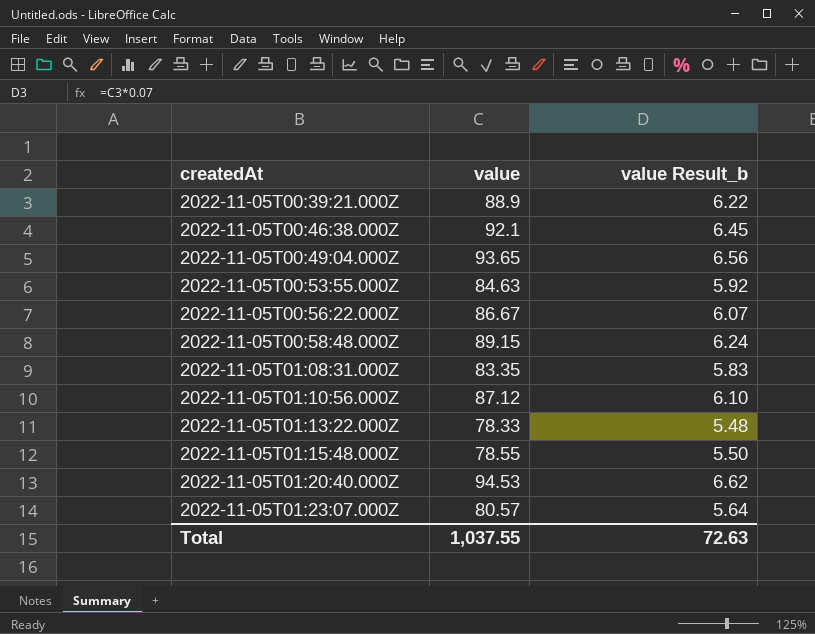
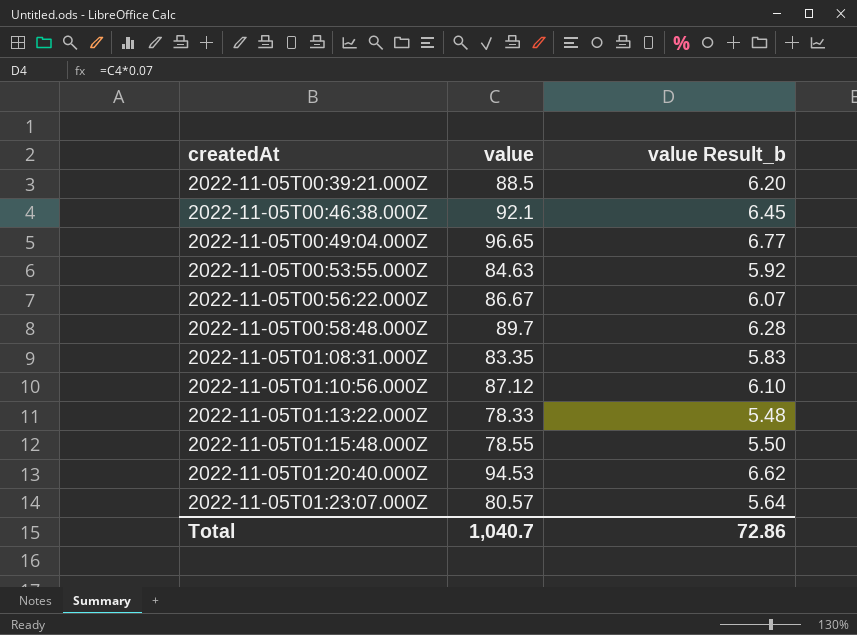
2022-11-05T00:39:21.000Z | value: 88.9 -> 88.5
2022-11-05T00:39:21.000Z | value Result_b: 6.22 -> 6.20
2022-11-05T00:49:04.000Z | value: 93.65 -> 96.65
2022-11-05T00:49:04.000Z | value Result_b: 6.56 -> 6.77
2022-11-05T00:58:48.000Z | value: 89.15 -> 89.7
2022-11-05T00:58:48.000Z | value Result_b: 6.24 -> 6.28
Total | value: 1,037.55 -> 1,040.7
Total | value Result_b: 72.63 -> 72.86

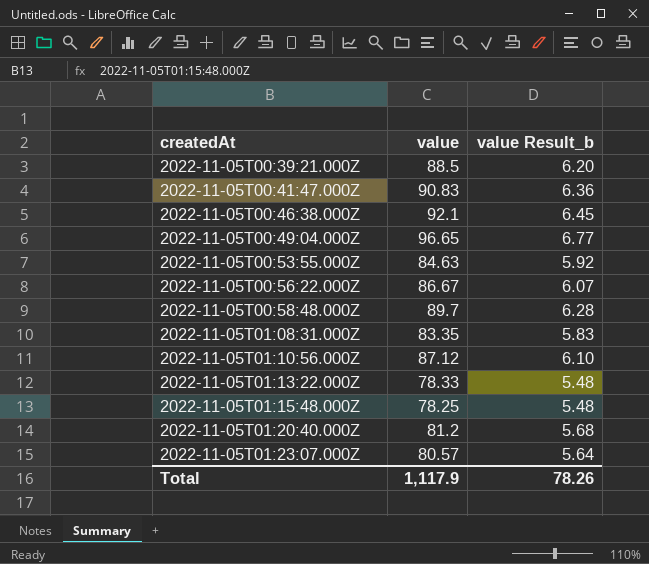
row 2022-11-05T00:41:47.000Z: none -> 90.83 | 6.36
2022-11-05T01:15:48.000Z | value: 78.55 -> 78.25
2022-11-05T01:15:48.000Z | value Result_b: 5.50 -> 5.48
2022-11-05T01:20:40.000Z | value: 94.53 -> 81.2
2022-11-05T01:20:40.000Z | value Result_b: 6.62 -> 5.68
Total | value: 1,040.7 -> 1,117.9
Total | value Result_b: 72.86 -> 78.26

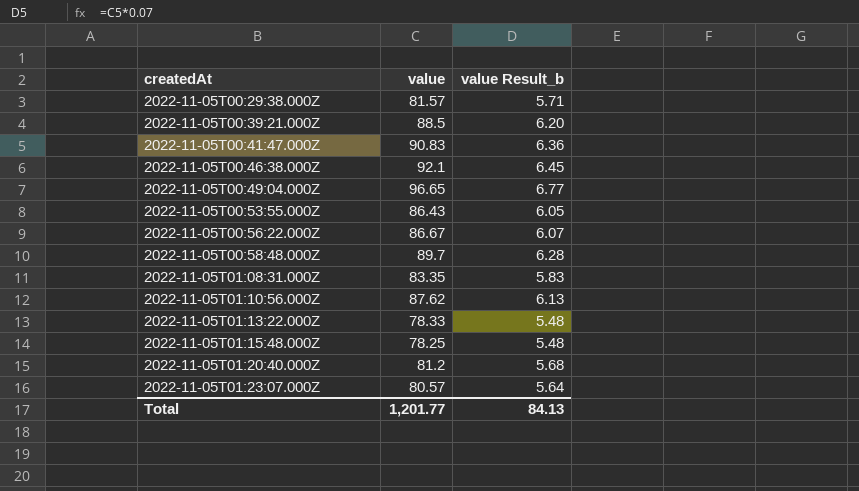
row 2022-11-05T00:29:38.000Z: none -> 81.57 | 5.71
2022-11-05T00:53:55.000Z | value: 84.63 -> 86.43
2022-11-05T00:53:55.000Z | value Result_b: 5.92 -> 6.05
2022-11-05T01:10:56.000Z | value: 87.12 -> 87.62
2022-11-05T01:10:56.000Z | value Result_b: 6.10 -> 6.13
Total | value: 1,117.9 -> 1,201.77
Total | value Result_b: 78.26 -> 84.13

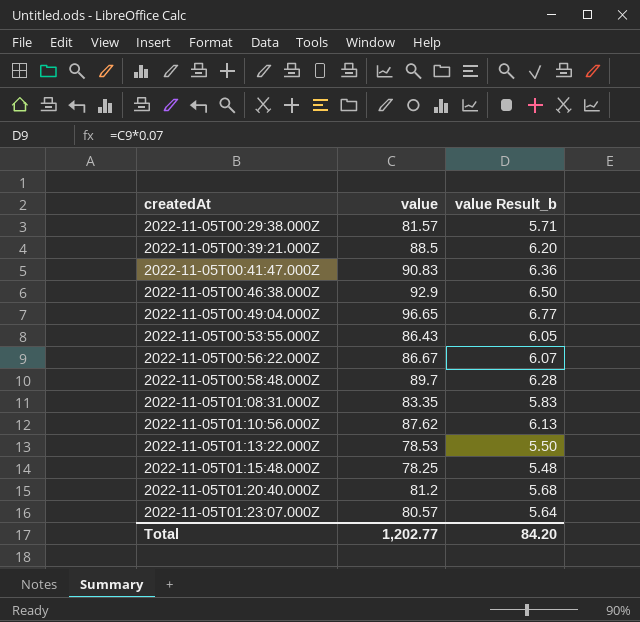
2022-11-05T00:46:38.000Z | value: 92.1 -> 92.9
2022-11-05T00:46:38.000Z | value Result_b: 6.45 -> 6.50
2022-11-05T01:13:22.000Z | value: 78.33 -> 78.53
2022-11-05T01:13:22.000Z | value Result_b: 5.48 -> 5.50
Total | value: 1,201.77 -> 1,202.77
Total | value Result_b: 84.13 -> 84.20

